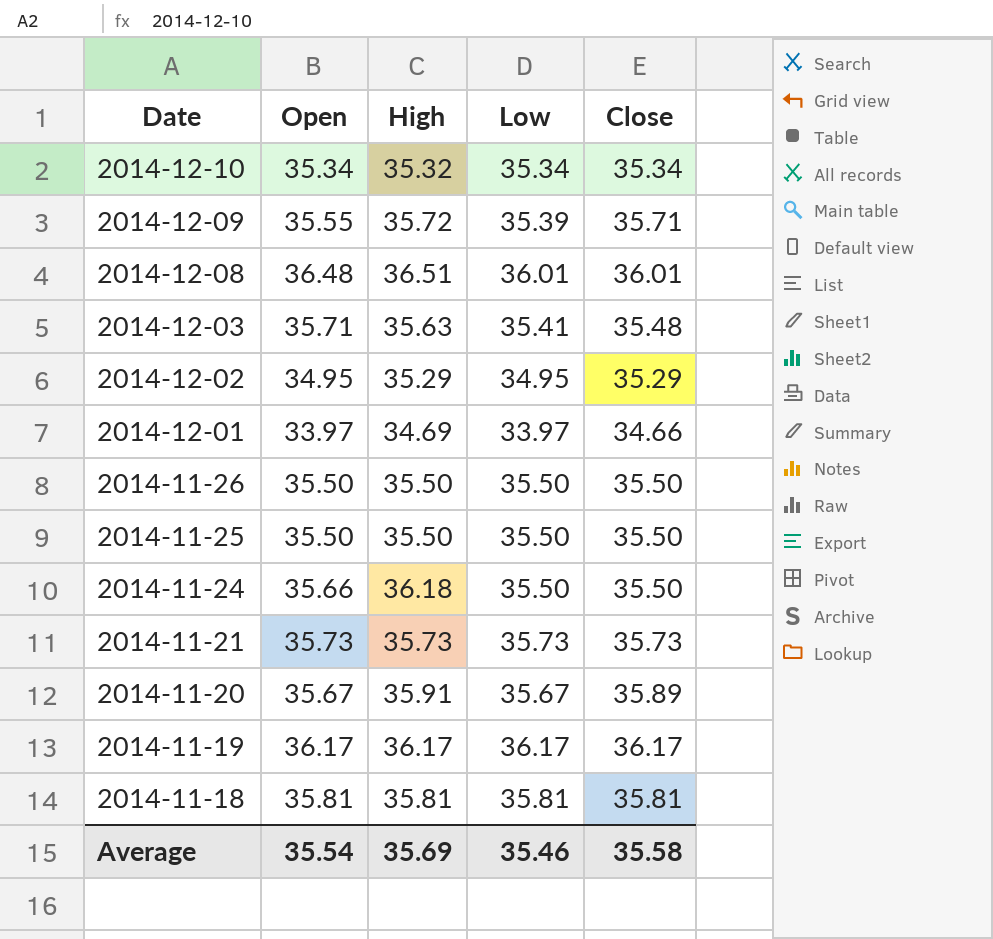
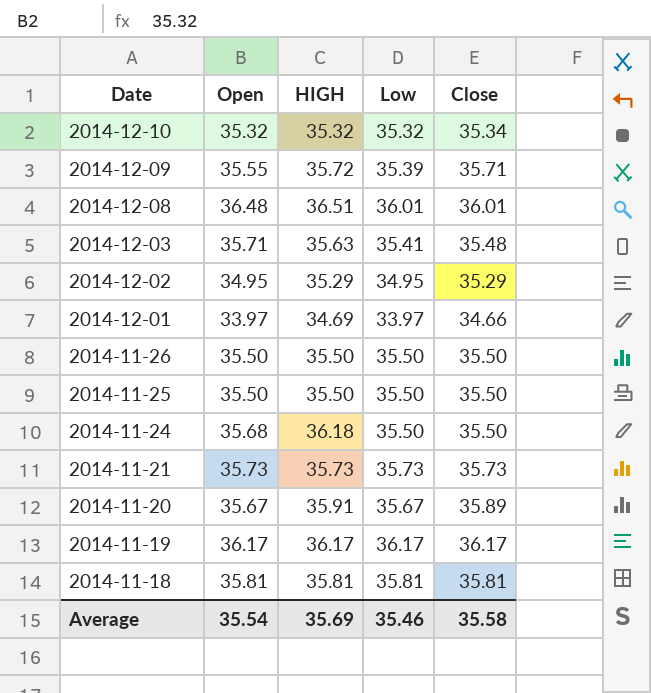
column name: High -> HIGH
2014-12-10 | Open: 35.34 -> 35.32
2014-12-10 | Low: 35.34 -> 35.32
2014-11-24 | Open: 35.66 -> 35.68

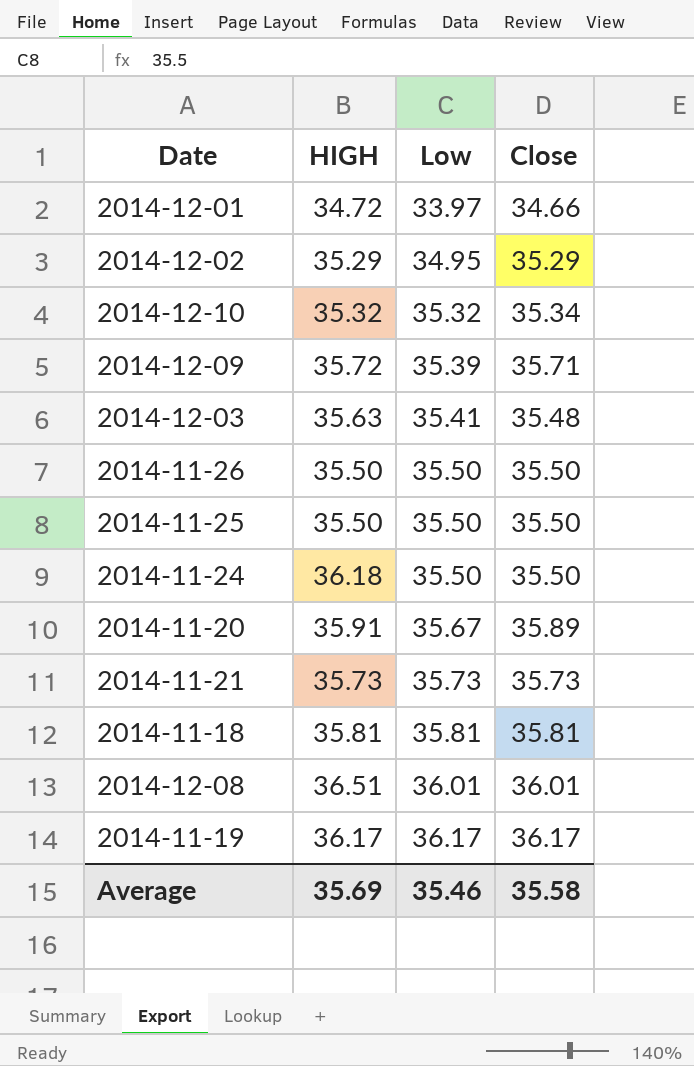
row order: Date descending -> Low ascending
column Open | position: 2 -> none
2014-12-01 | HIGH: 34.69 -> 34.72

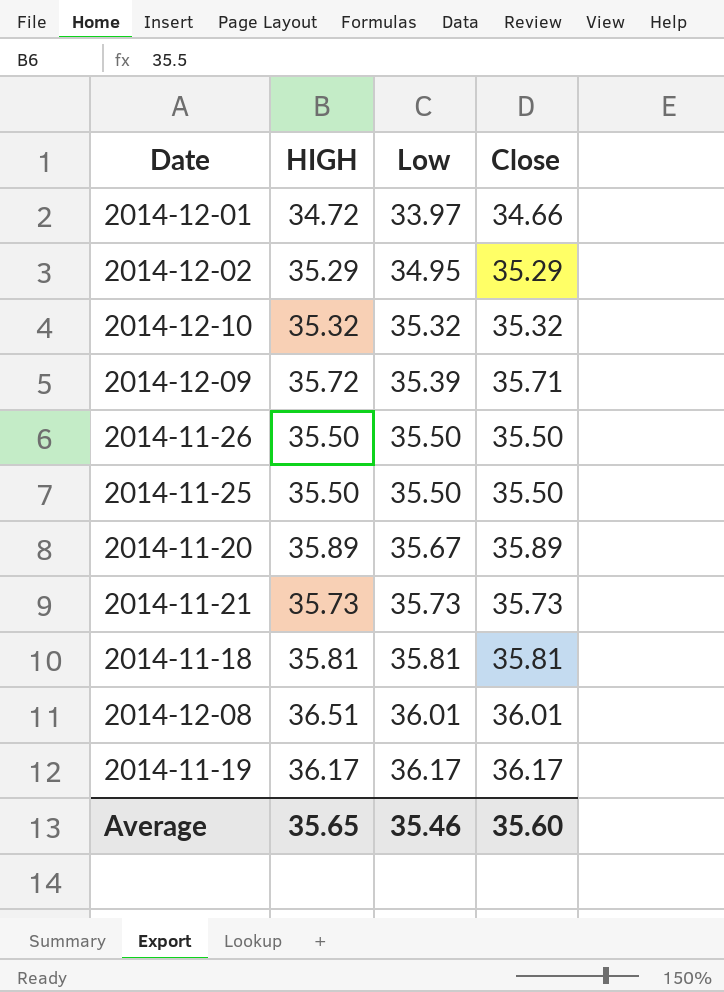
row 2014-12-03: 35.63 | 35.41 | 35.48 -> none
row 2014-11-24: 36.18 | 35.50 | 35.50 -> none
2014-12-10 | Close: 35.34 -> 35.32
2014-11-20 | HIGH: 35.91 -> 35.89
Average | HIGH: 35.69 -> 35.65
Average | Close: 35.58 -> 35.60

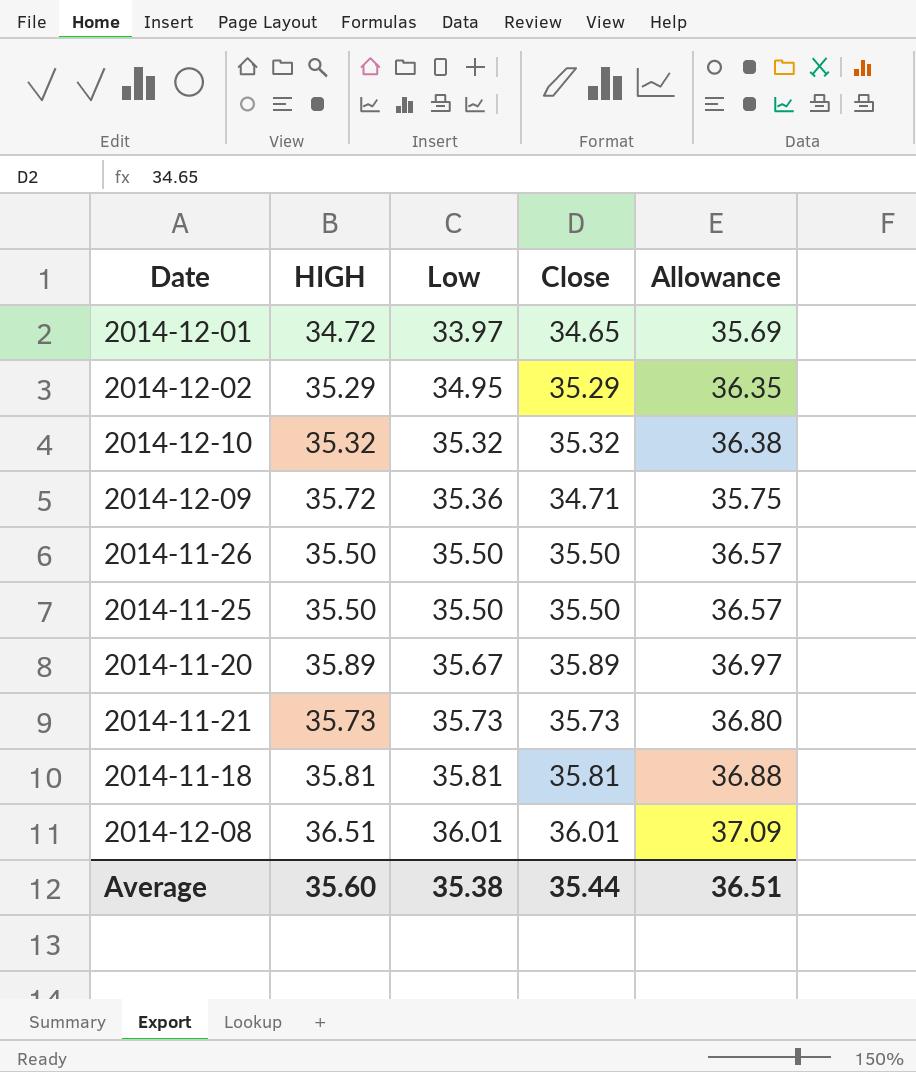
column Allowance | formula: none -> [Close] * 1.03
row 2014-11-19: 36.17 | 36.17 | 36.17 -> none
2014-12-01 | Close: 34.66 -> 34.65
2014-12-09 | Low: 35.39 -> 35.36
2014-12-09 | Close: 35.71 -> 34.71
Average | HIGH: 35.65 -> 35.60
Average | Low: 35.46 -> 35.38
Average | Close: 35.60 -> 35.44

